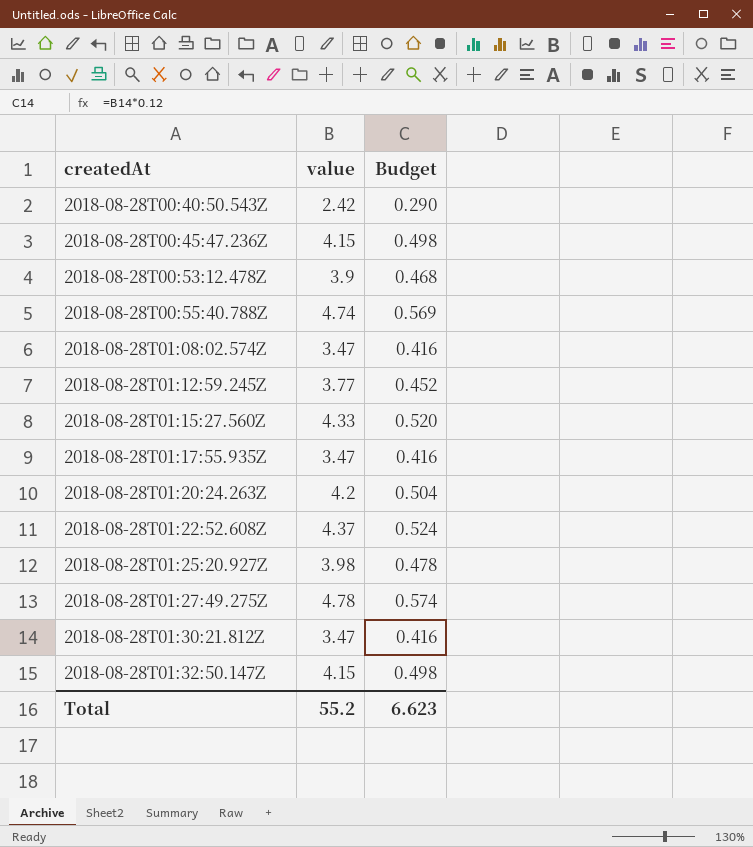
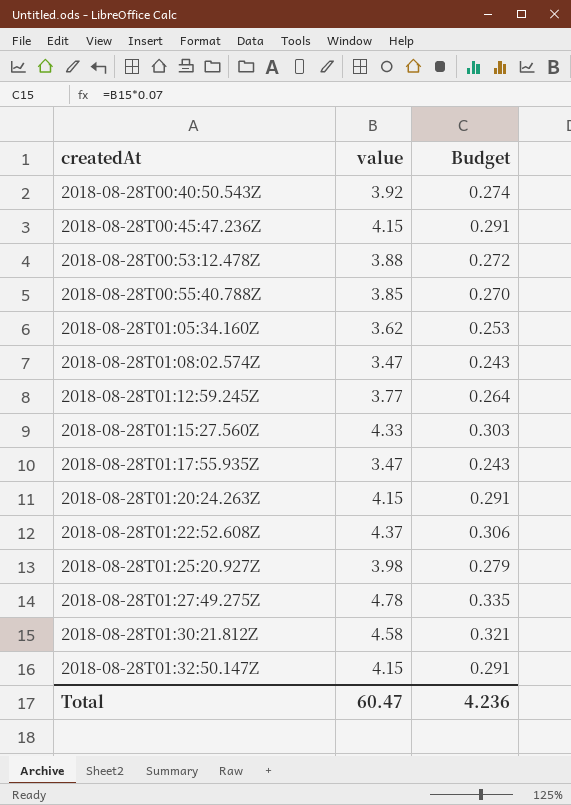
column Budget | formula: [value] * 0.12 -> [value] * 0.07
2018-08-28T00:40:50.543Z | value: 2.42 -> 3.92
2018-08-28T00:53:12.478Z | value: 3.9 -> 3.88
2018-08-28T00:55:40.788Z | value: 4.74 -> 3.85
row 2018-08-28T01:05:34.160Z: none -> 3.62 | 0.253
2018-08-28T01:20:24.263Z | value: 4.2 -> 4.15
2018-08-28T01:30:21.812Z | value: 3.47 -> 4.58
Total | value: 55.2 -> 60.47
Total | Budget: 6.623 -> 4.236

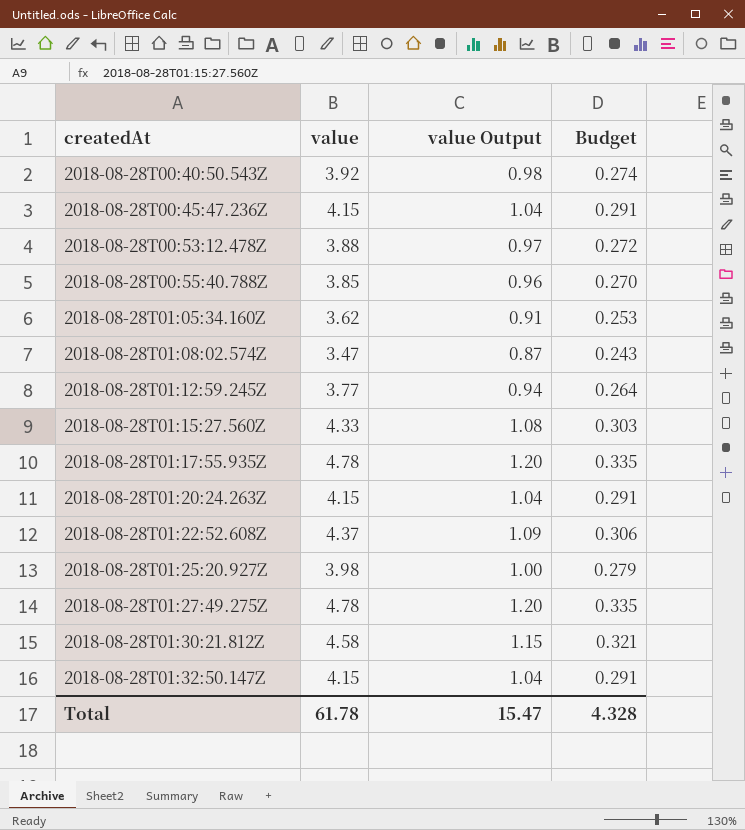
column value Output | formula: none -> [value] * 0.25
2018-08-28T01:17:55.935Z | value: 3.47 -> 4.78
2018-08-28T01:17:55.935Z | Budget: 0.243 -> 0.335
Total | value: 60.47 -> 61.78
Total | Budget: 4.236 -> 4.328

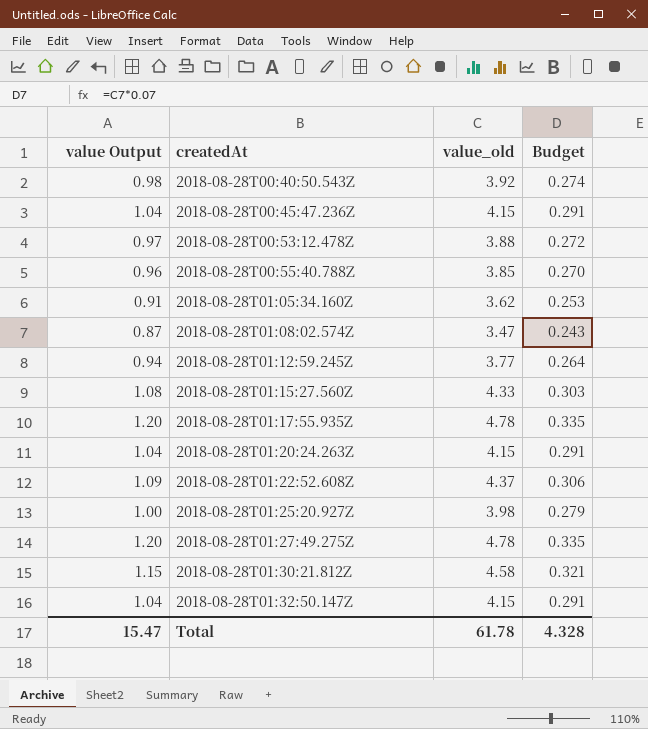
column value Output | position: 3 -> 1
column name: value -> value_old

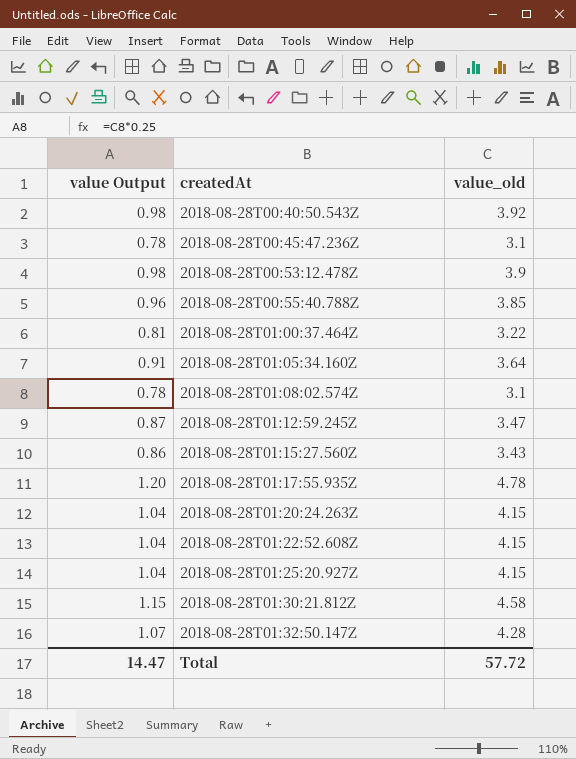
column Budget | formula: [value_old] * 0.07 -> none
row 2018-08-28T01:27:49.275Z: 1.20 | 4.78 | 0.335 -> none
2018-08-28T00:45:47.236Z | value Output: 1.04 -> 0.78
2018-08-28T00:45:47.236Z | value_old: 4.15 -> 3.1
2018-08-28T00:53:12.478Z | value Output: 0.97 -> 0.98
2018-08-28T00:53:12.478Z | value_old: 3.88 -> 3.9
row 2018-08-28T01:00:37.464Z: none -> 0.81 | 3.22
2018-08-28T01:05:34.160Z | value_old: 3.62 -> 3.64
2018-08-28T01:08:02.574Z | value Output: 0.87 -> 0.78
2018-08-28T01:08:02.574Z | value_old: 3.47 -> 3.1
2018-08-28T01:12:59.245Z | value Output: 0.94 -> 0.87
2018-08-28T01:12:59.245Z | value_old: 3.77 -> 3.47
2018-08-28T01:15:27.560Z | value Output: 1.08 -> 0.86
2018-08-28T01:15:27.560Z | value_old: 4.33 -> 3.43
2018-08-28T01:22:52.608Z | value Output: 1.09 -> 1.04
2018-08-28T01:22:52.608Z | value_old: 4.37 -> 4.15
2018-08-28T01:25:20.927Z | value Output: 1.00 -> 1.04
2018-08-28T01:25:20.927Z | value_old: 3.98 -> 4.15
2018-08-28T01:32:50.147Z | value Output: 1.04 -> 1.07
2018-08-28T01:32:50.147Z | value_old: 4.15 -> 4.28
Total | value Output: 15.47 -> 14.47
Total | value_old: 61.78 -> 57.72

